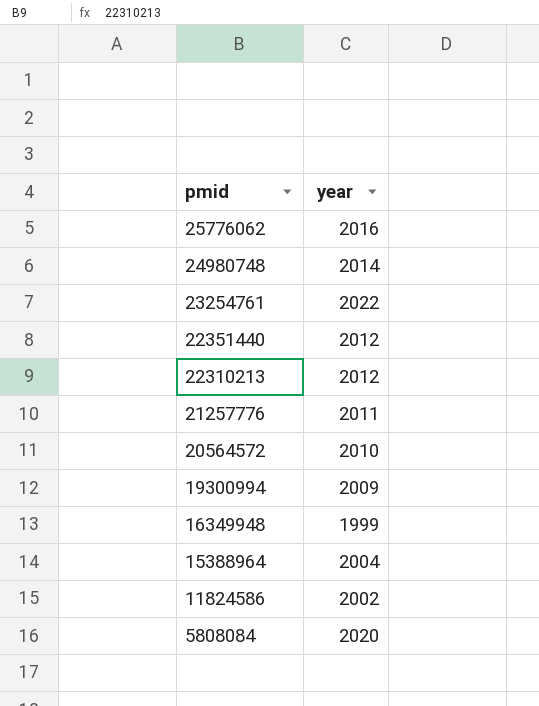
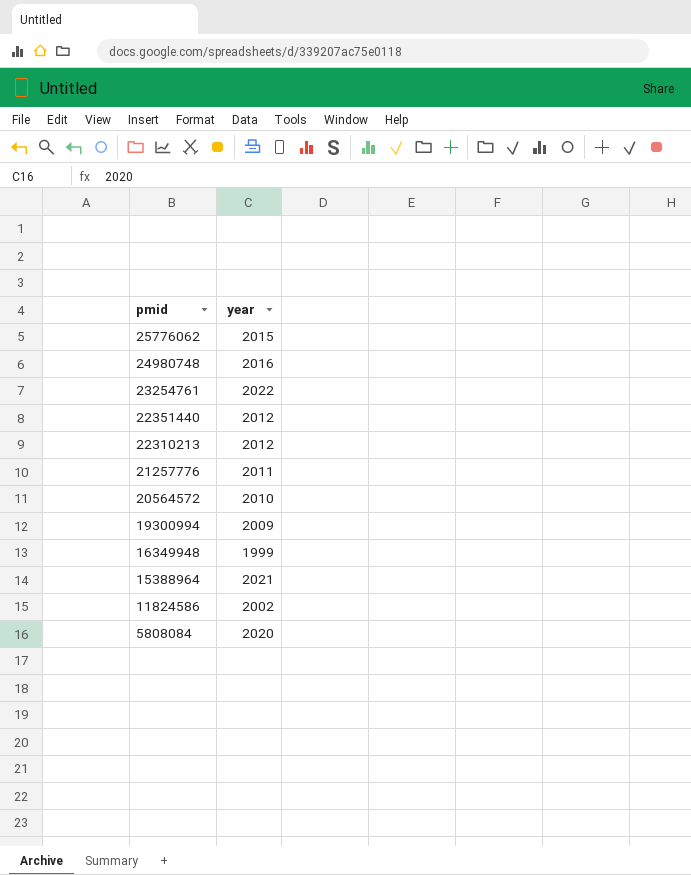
25776062 | year: 2016 -> 2015
24980748 | year: 2014 -> 2016
15388964 | year: 2004 -> 2021

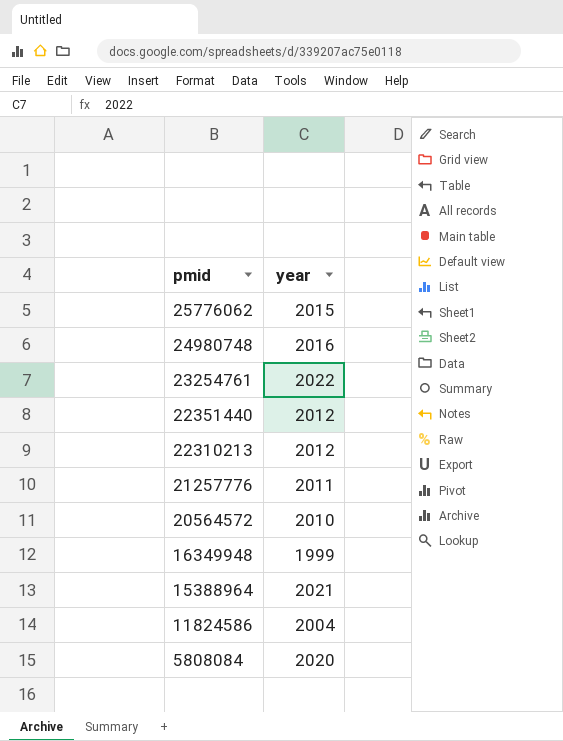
row 19300994: 2009 -> none
11824586 | year: 2002 -> 2004

